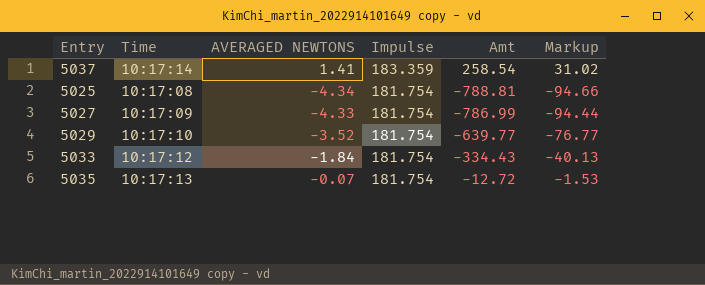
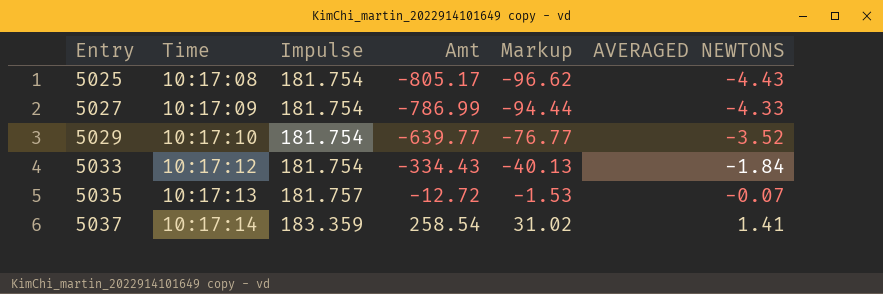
row order: Impulse descending -> Entry ascending
column AVERAGED NEWTONS | position: 3 -> 6
5025 | Amt: -788.81 -> -805.17
5025 | Markup: -94.66 -> -96.62
5025 | AVERAGED NEWTONS: -4.34 -> -4.43
5035 | Impulse: 181.754 -> 181.757

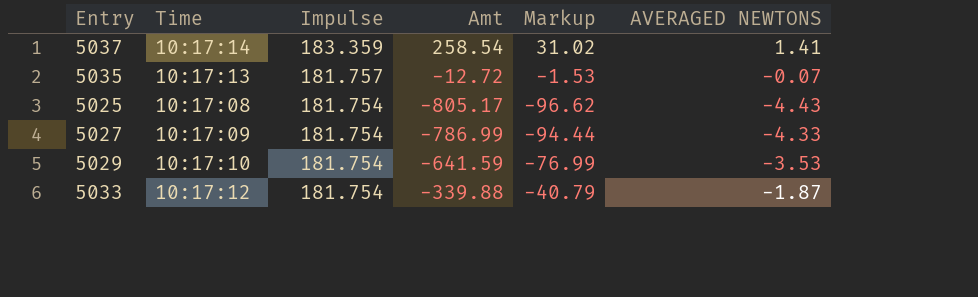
row order: Entry ascending -> Impulse descending
5029 | Amt: -639.77 -> -641.59
5029 | Markup: -76.77 -> -76.99
5029 | AVERAGED NEWTONS: -3.52 -> -3.53
5033 | Amt: -334.43 -> -339.88
5033 | Markup: -40.13 -> -40.79
5033 | AVERAGED NEWTONS: -1.84 -> -1.87

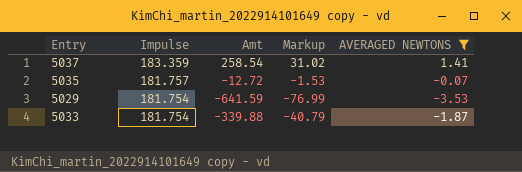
filter: none -> AVERAGED NEWTONS >= -3.53
column Time | position: 2 -> none

